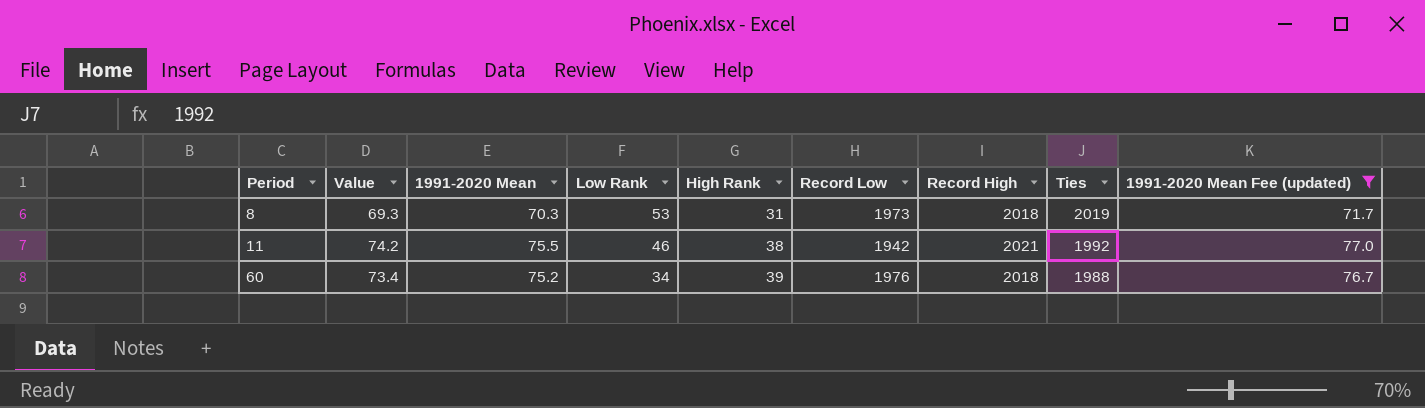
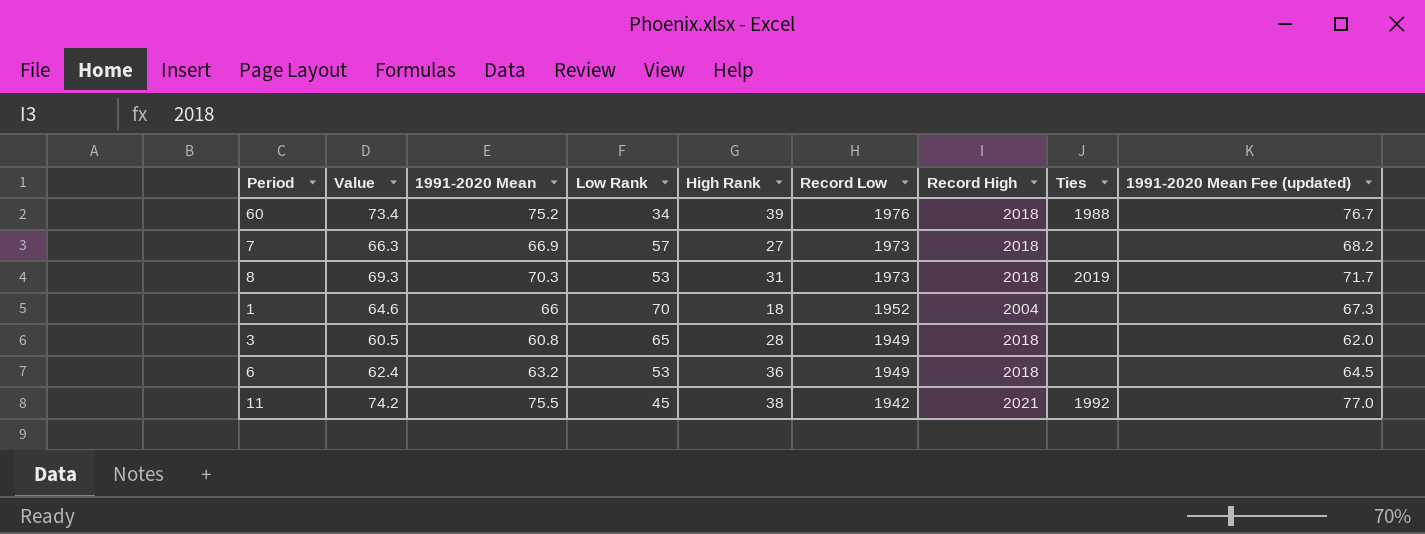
filter: 1991-2020 Mean Fee (updated) >= 71.7 -> none
row order: Period ascending -> Record Low descending
11 | Low Rank: 46 -> 45

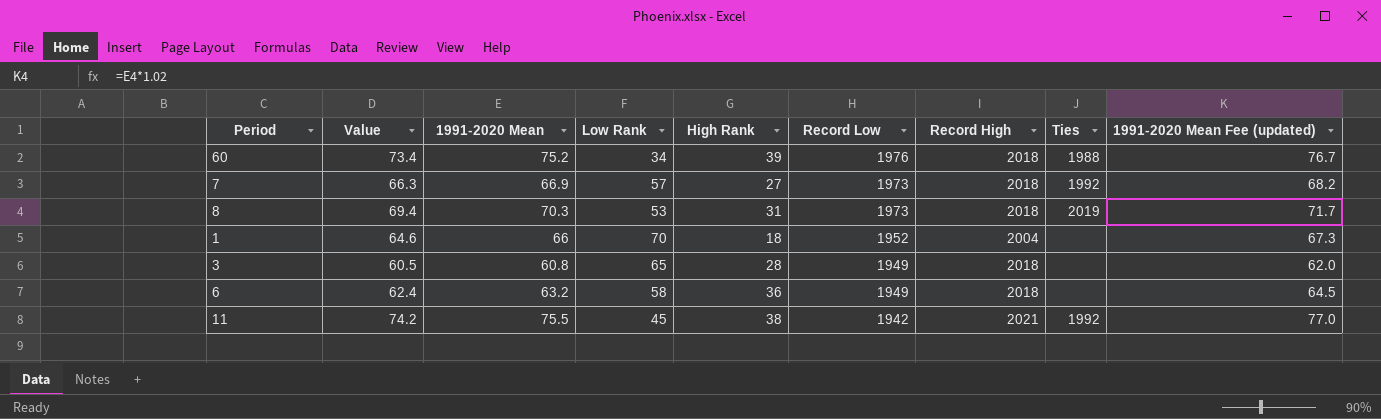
7 | Ties: none -> 1992
8 | Value: 69.3 -> 69.4
6 | Low Rank: 53 -> 58

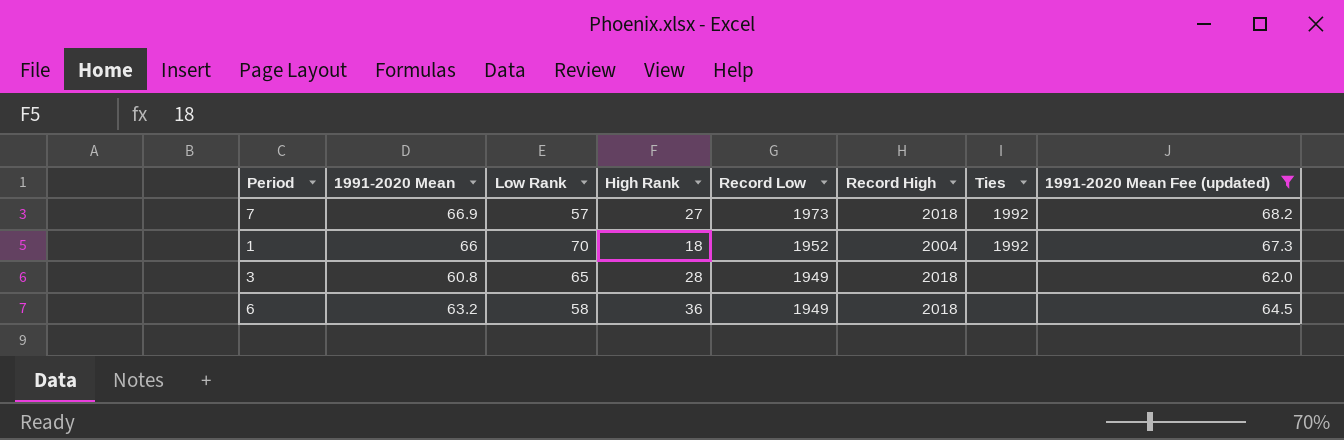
filter: none -> 1991-2020 Mean Fee (updated) <= 68.2
column Value | position: 2 -> none
1 | Ties: none -> 1992

